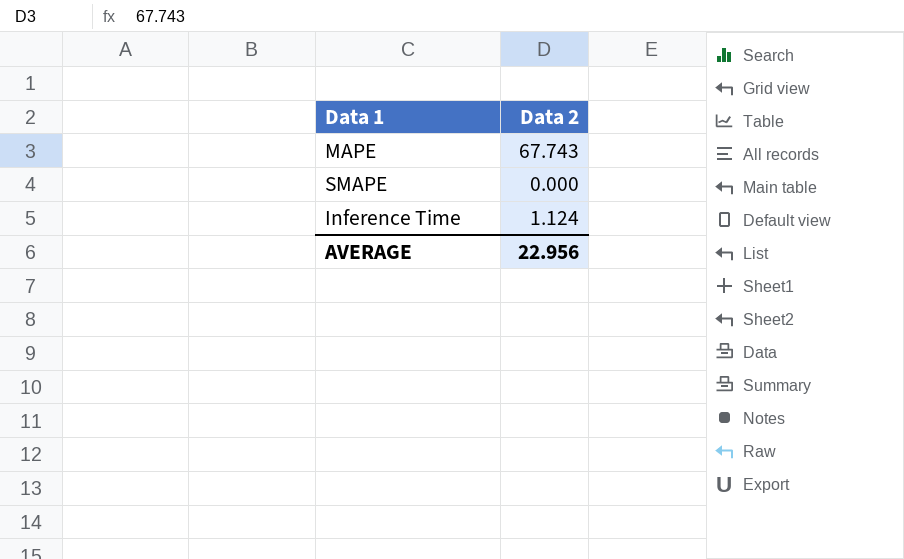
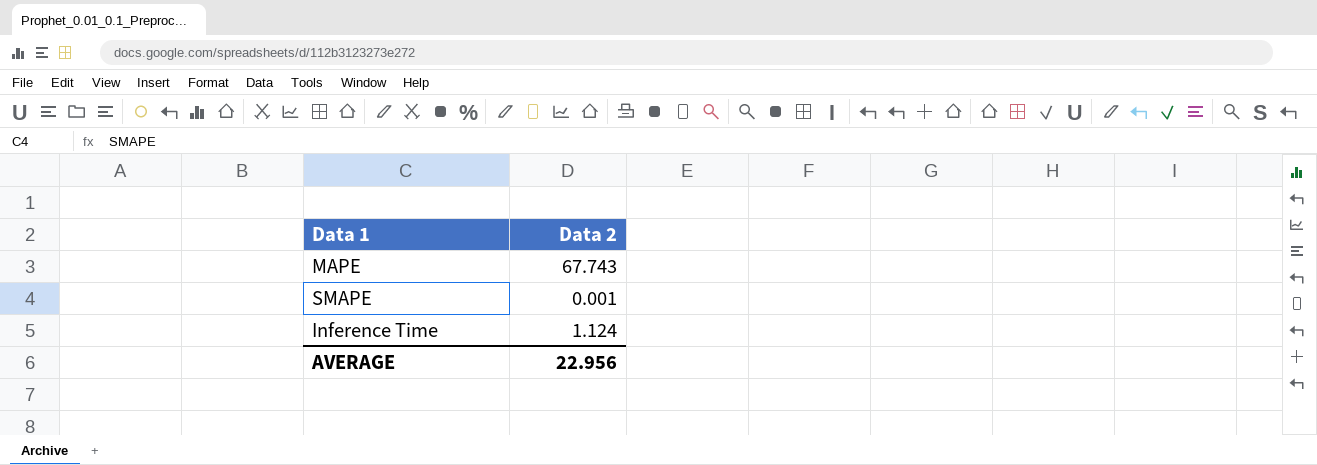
SMAPE | Data 2: 0.000 -> 0.001

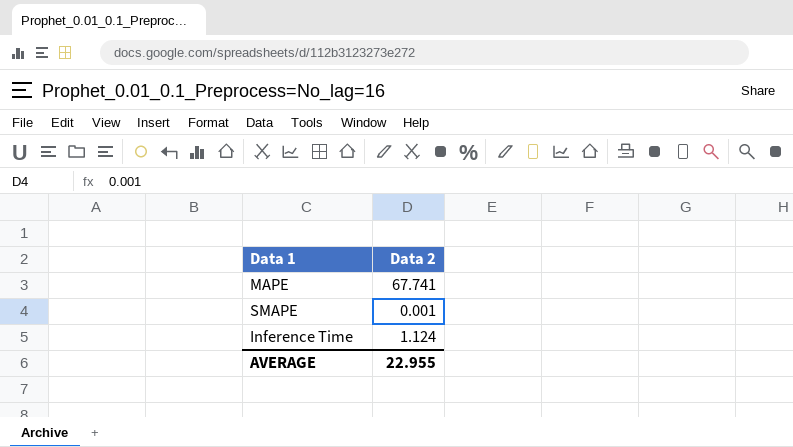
MAPE | Data 2: 67.743 -> 67.741
AVERAGE | Data 2: 22.956 -> 22.955

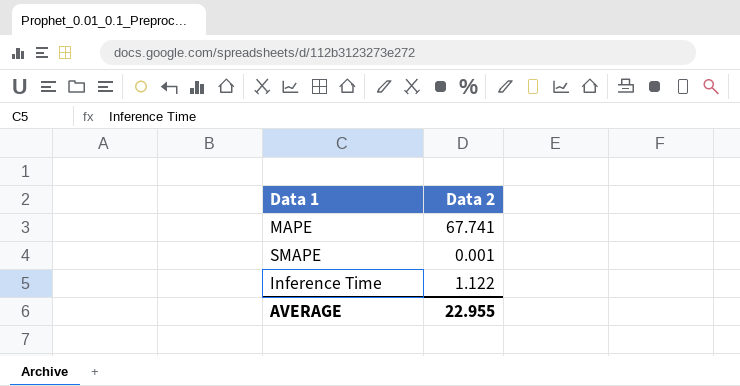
Inference Time | Data 2: 1.124 -> 1.122

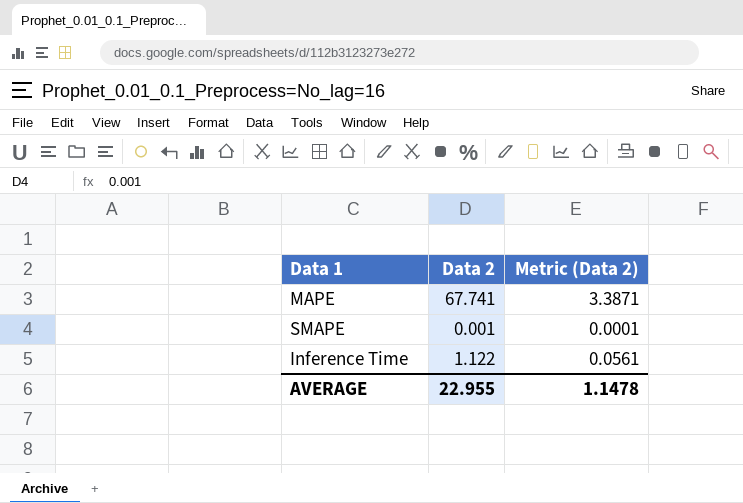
column Metric (Data 2) | formula: none -> [Data 2] * 0.05

